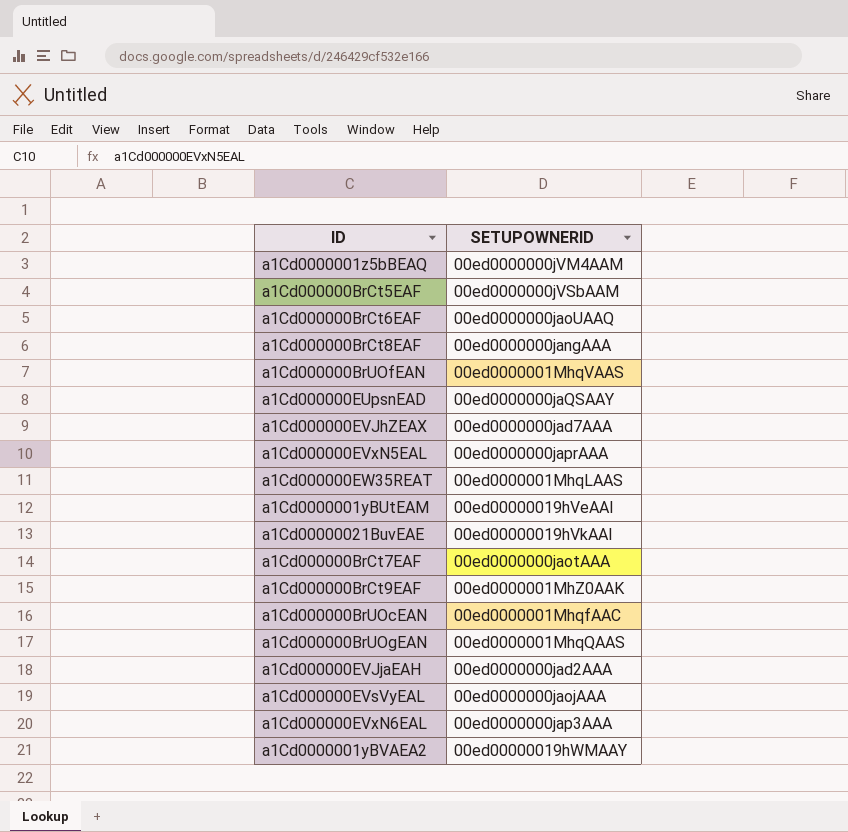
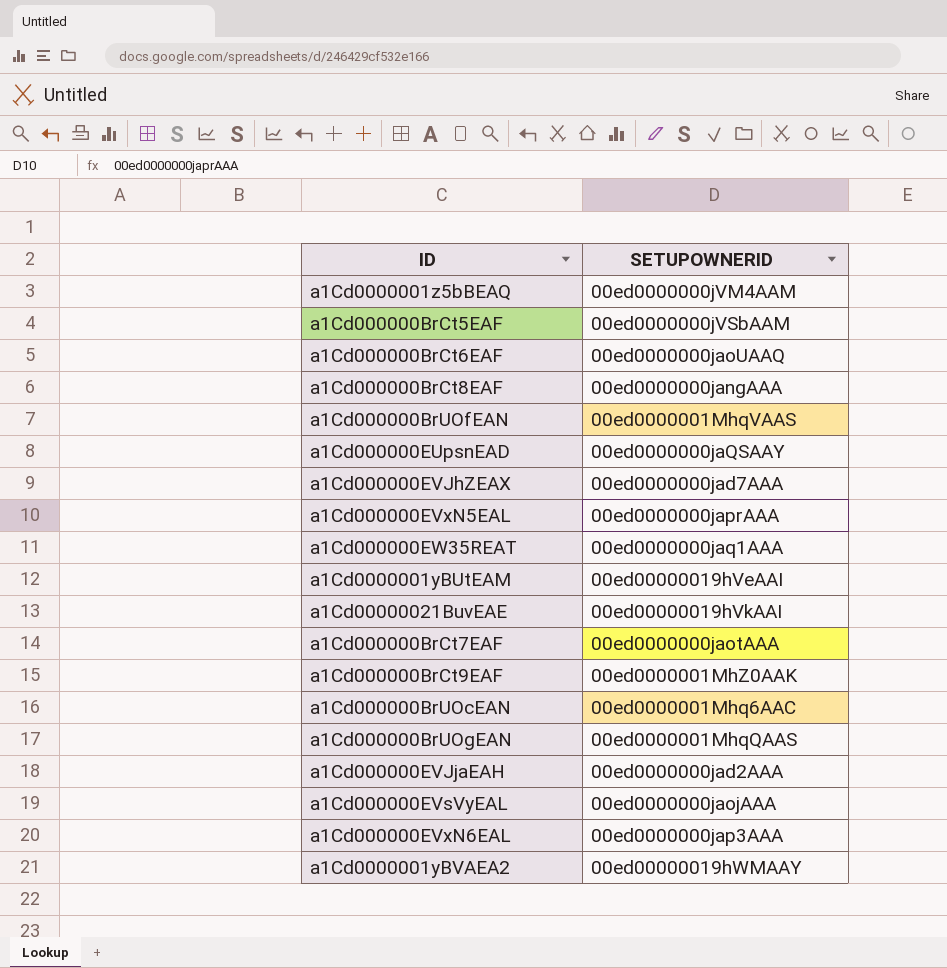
a1Cd000000EW35REAT | SETUPOWNERID: 00ed0000001MhqLAAS -> 00ed0000000jaq1AAA
a1Cd000000BrUOcEAN | SETUPOWNERID: 00ed0000001MhqfAAC -> 00ed0000001Mhq6AAC

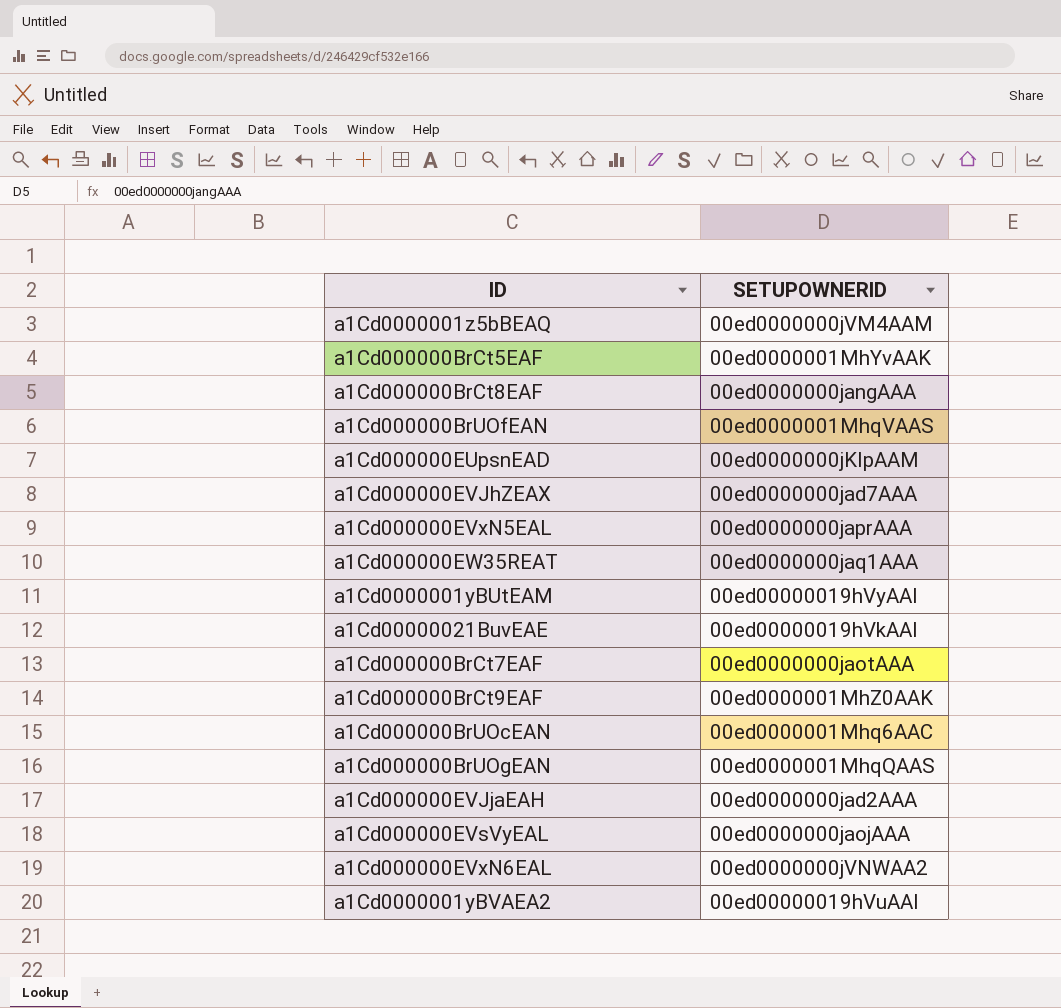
row a1Cd000000BrCt6EAF: 00ed0000000jaoUAAQ -> none
a1Cd000000BrCt5EAF | SETUPOWNERID: 00ed0000000jVSbAAM -> 00ed0000001MhYvAAK
a1Cd000000EUpsnEAD | SETUPOWNERID: 00ed0000000jaQSAAY -> 00ed0000000jKIpAAM
a1Cd0000001yBUtEAM | SETUPOWNERID: 00ed00000019hVeAAI -> 00ed00000019hVyAAI
a1Cd000000EVxN6EAL | SETUPOWNERID: 00ed0000000jap3AAA -> 00ed0000000jVNWAA2
a1Cd0000001yBVAEA2 | SETUPOWNERID: 00ed00000019hWMAAY -> 00ed00000019hVuAAI

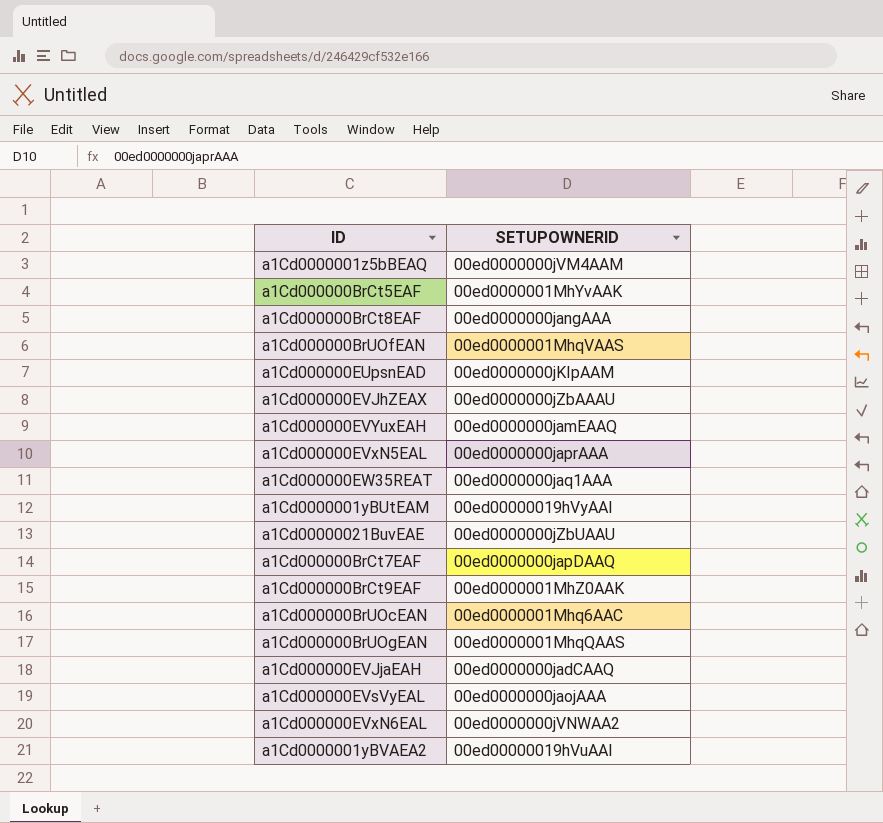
a1Cd000000EVJhZEAX | SETUPOWNERID: 00ed0000000jad7AAA -> 00ed0000000jZbAAAU
row a1Cd000000EVYuxEAH: none -> 00ed0000000jamEAAQ
a1Cd00000021BuvEAE | SETUPOWNERID: 00ed00000019hVkAAI -> 00ed0000000jZbUAAU
a1Cd000000BrCt7EAF | SETUPOWNERID: 00ed0000000jaotAAA -> 00ed0000000japDAAQ
a1Cd000000EVJjaEAH | SETUPOWNERID: 00ed0000000jad2AAA -> 00ed0000000jadCAAQ

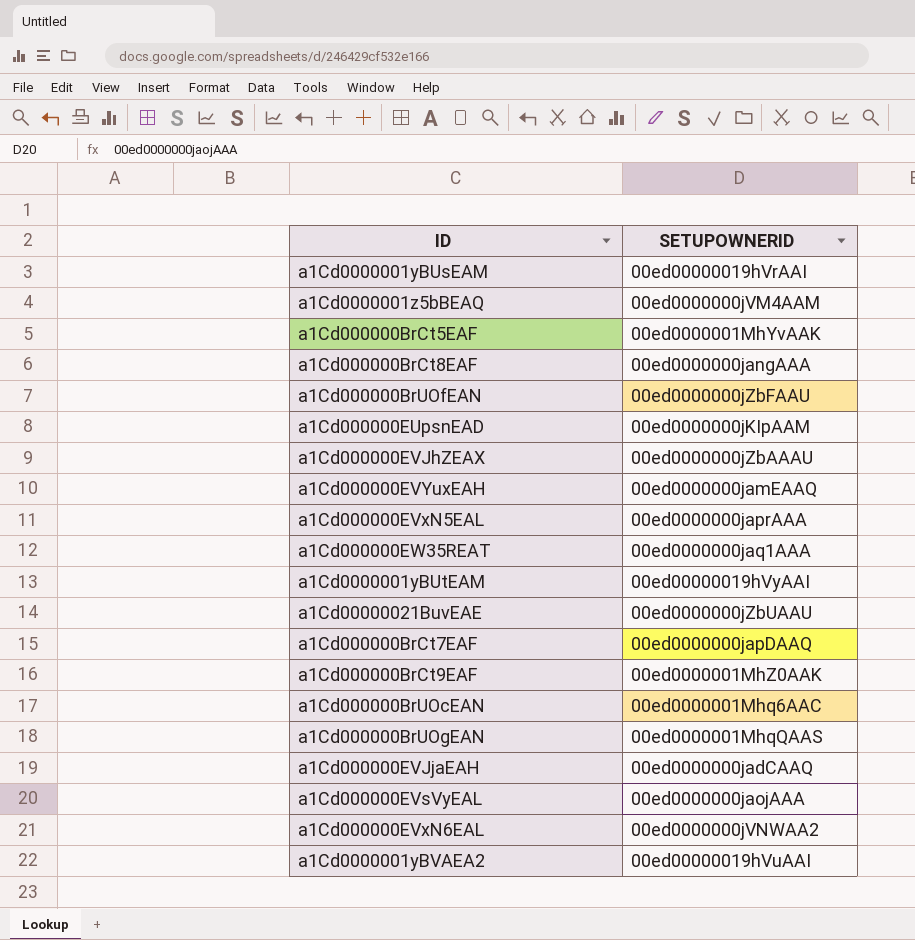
row a1Cd0000001yBUsEAM: none -> 00ed00000019hVrAAI
a1Cd000000BrUOfEAN | SETUPOWNERID: 00ed0000001MhqVAAS -> 00ed0000000jZbFAAU

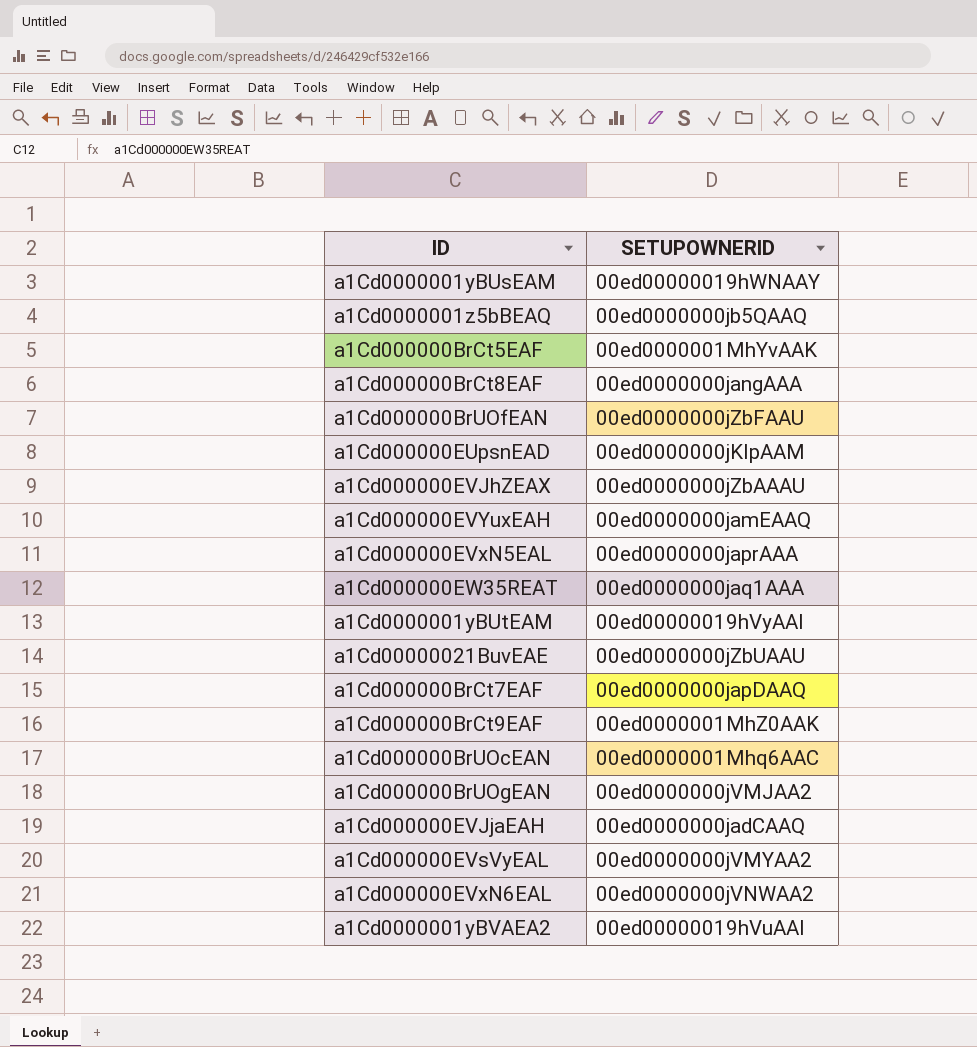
a1Cd0000001yBUsEAM | SETUPOWNERID: 00ed00000019hVrAAI -> 00ed00000019hWNAAY
a1Cd0000001z5bBEAQ | SETUPOWNERID: 00ed0000000jVM4AAM -> 00ed0000000jb5QAAQ
a1Cd000000BrUOgEAN | SETUPOWNERID: 00ed0000001MhqQAAS -> 00ed0000000jVMJAA2
a1Cd000000EVsVyEAL | SETUPOWNERID: 00ed0000000jaojAAA -> 00ed0000000jVMYAA2

